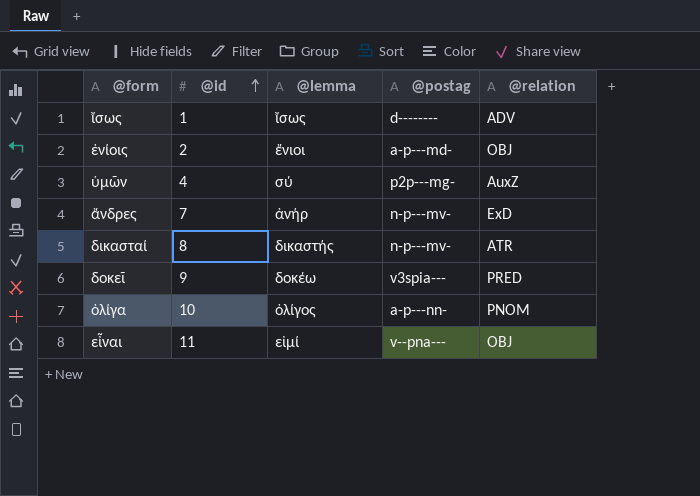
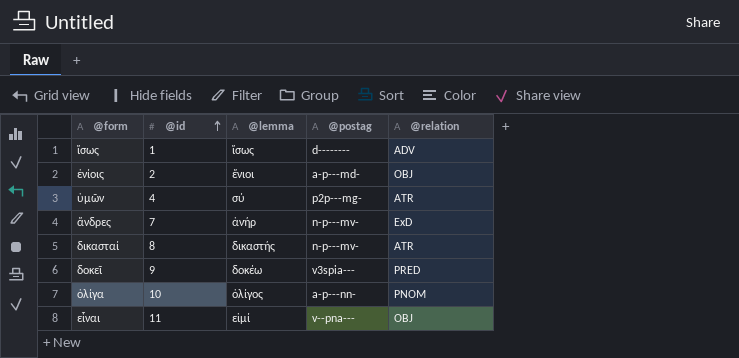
ὑμῶν | @relation: AuxZ -> ATR

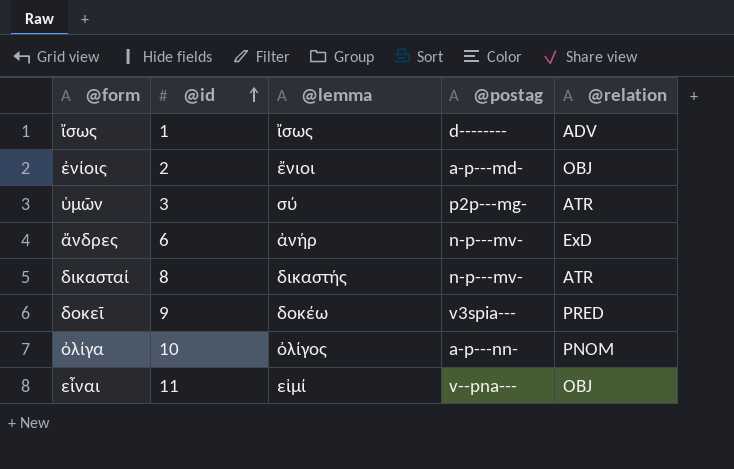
ὑμῶν | @id: 4 -> 3
ἄνδρες | @id: 7 -> 6

